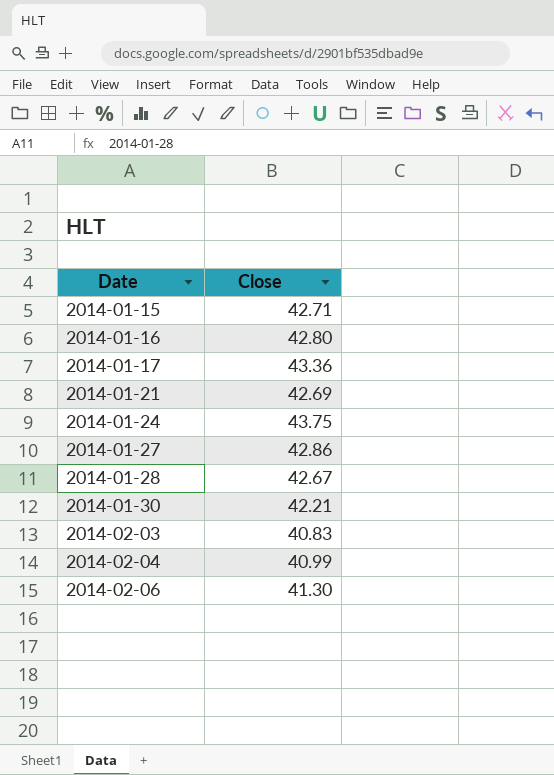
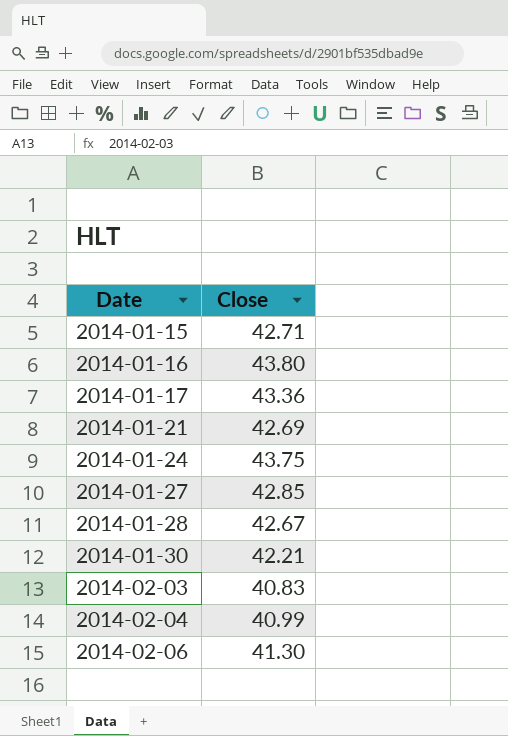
2014-01-16 | Close: 42.80 -> 43.80
2014-01-27 | Close: 42.86 -> 42.85

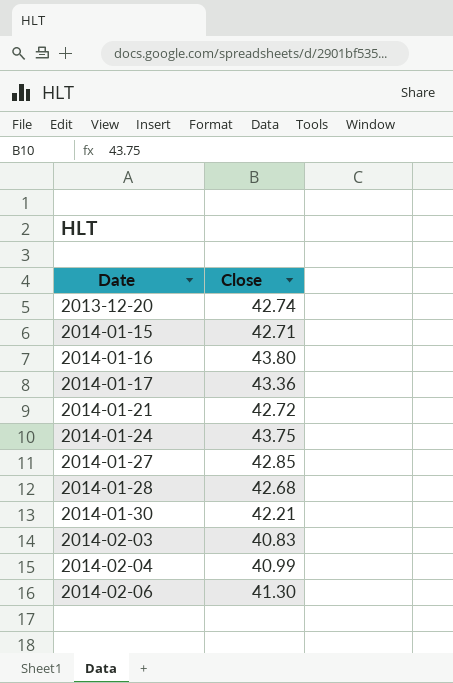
row 2013-12-20: none -> 42.74
2014-01-21 | Close: 42.69 -> 42.72
2014-01-28 | Close: 42.67 -> 42.68

